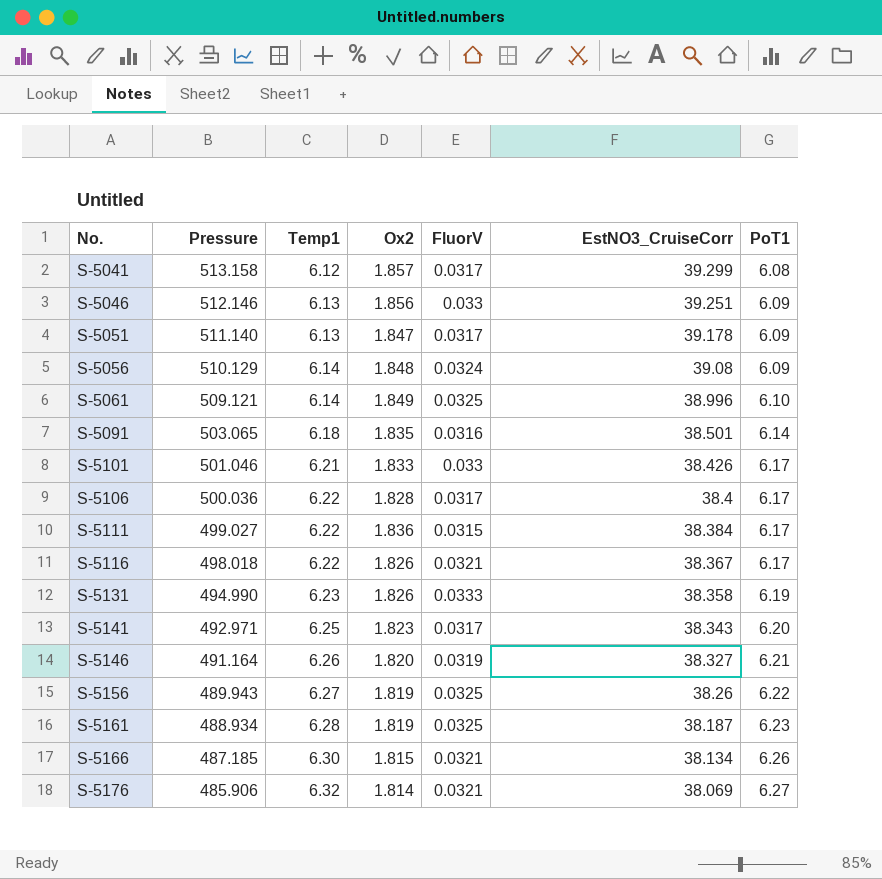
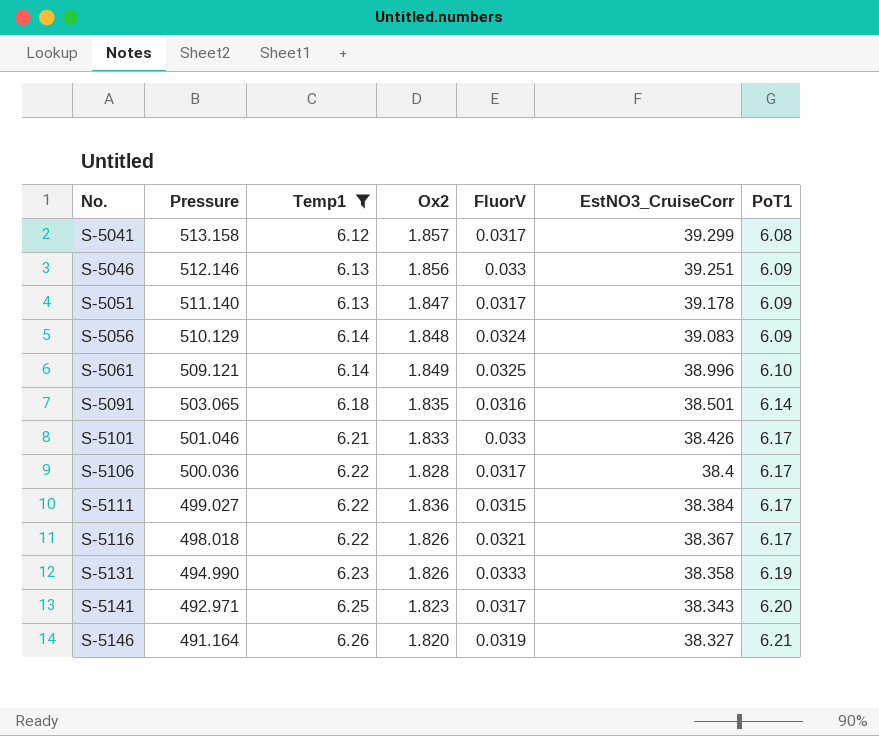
filter: none -> Temp1 <= 6.26
S-5056 | EstNO3_CruiseCorr: 39.08 -> 39.083

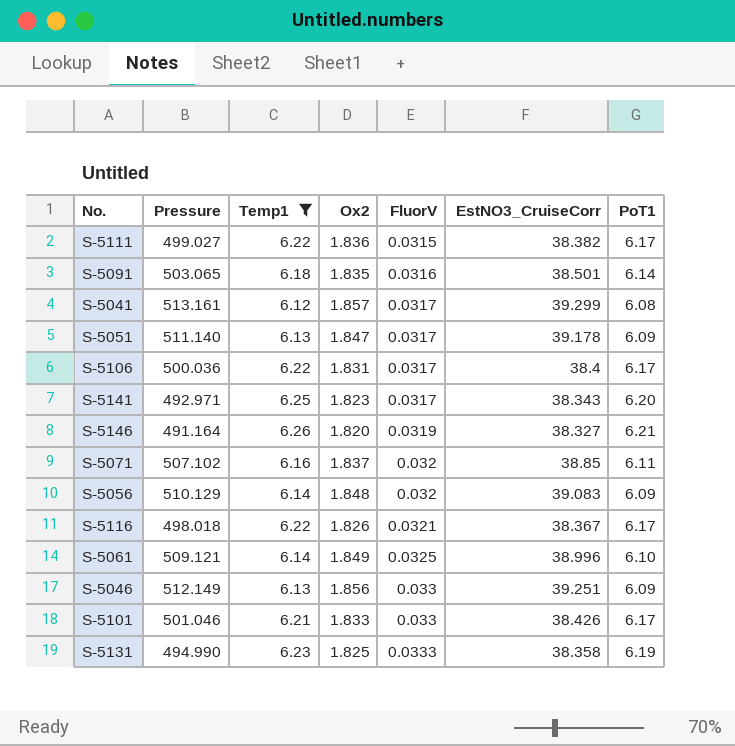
row order: No. ascending -> FluorV ascending
S-5111 | EstNO3_CruiseCorr: 38.384 -> 38.382
S-5041 | Pressure: 513.158 -> 513.161
S-5106 | Ox2: 1.828 -> 1.831
row S-5071: none -> 507.102 | 6.16 | 1.837 | 0.032 | 38.85 | 6.11
S-5056 | FluorV: 0.0324 -> 0.032
S-5046 | Pressure: 512.146 -> 512.149
S-5131 | Ox2: 1.826 -> 1.825

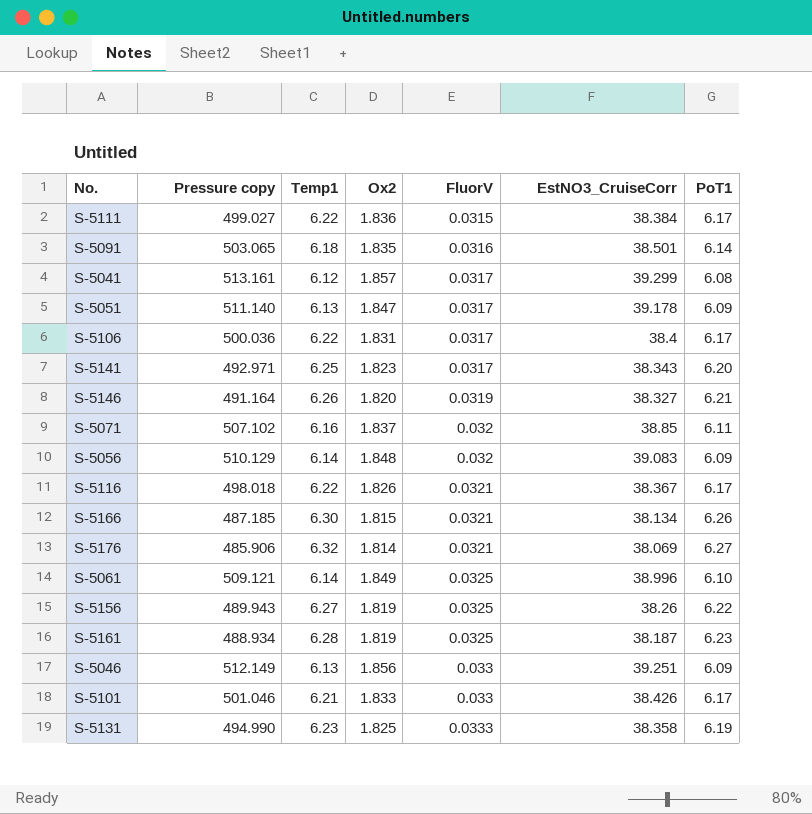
filter: Temp1 <= 6.26 -> none
column name: Pressure -> Pressure copy
S-5111 | EstNO3_CruiseCorr: 38.382 -> 38.384

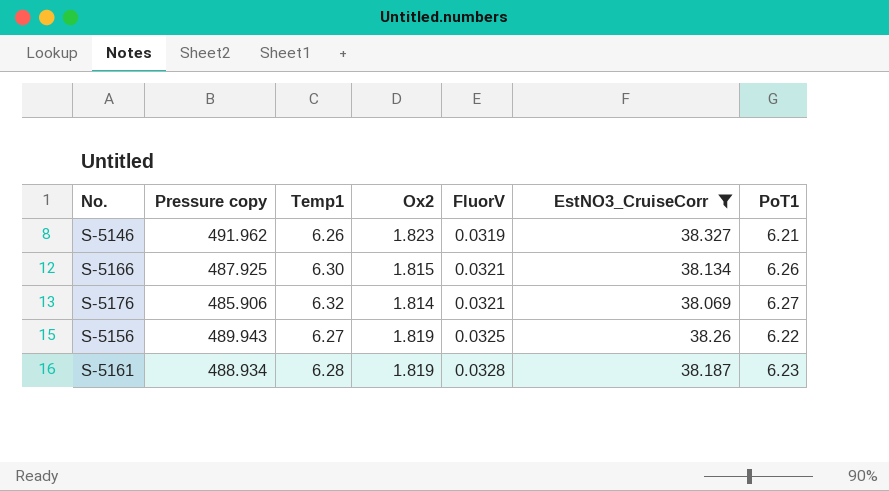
filter: none -> EstNO3_CruiseCorr <= 38.327
S-5146 | Pressure copy: 491.164 -> 491.962
S-5146 | Ox2: 1.820 -> 1.823
S-5166 | Pressure copy: 487.185 -> 487.925
S-5161 | FluorV: 0.0325 -> 0.0328

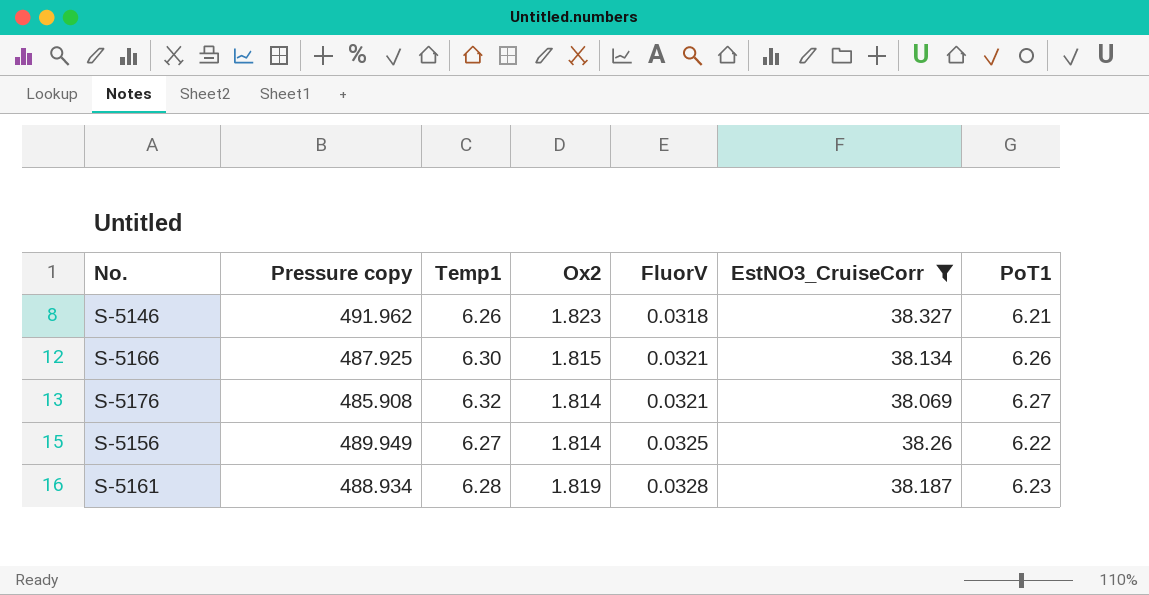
S-5146 | FluorV: 0.0319 -> 0.0318
S-5176 | Pressure copy: 485.906 -> 485.908
S-5156 | Pressure copy: 489.943 -> 489.949
S-5156 | Ox2: 1.819 -> 1.814

